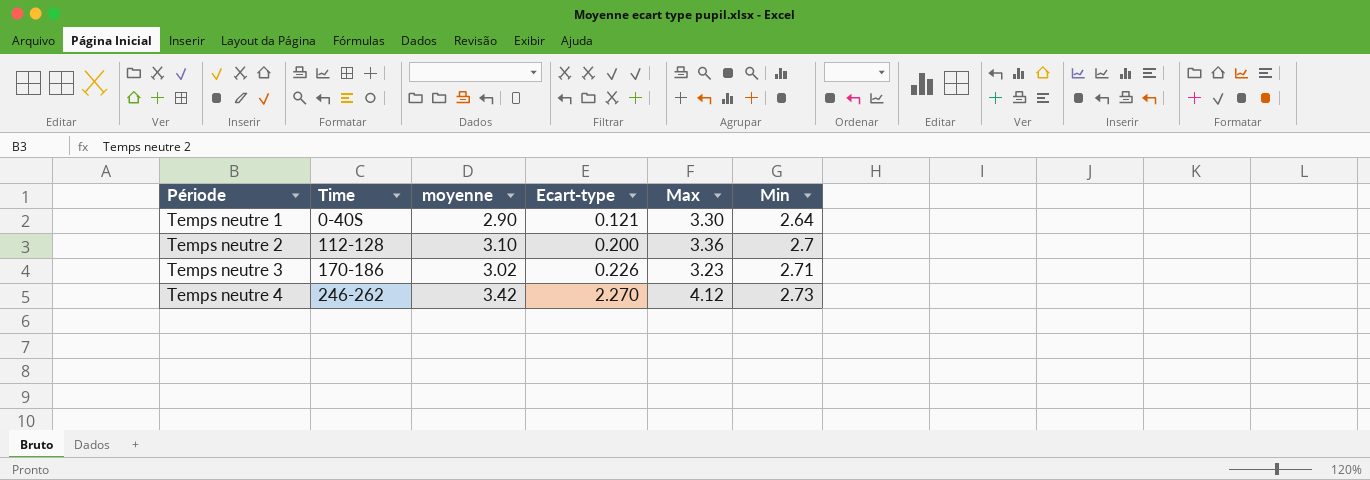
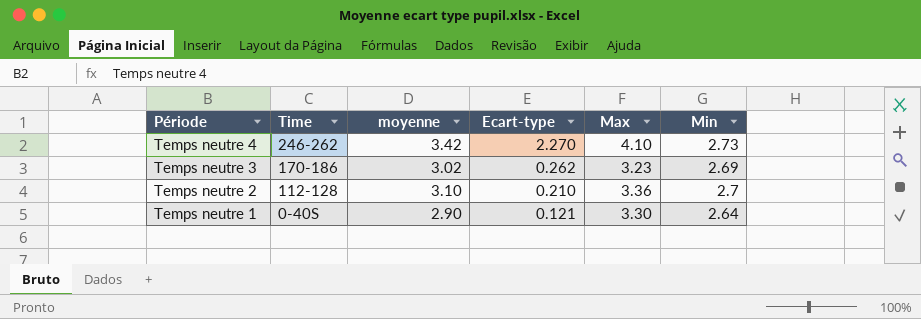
row order: Période ascending -> Période descending
Temps neutre 4 | Max: 4.12 -> 4.10
Temps neutre 3 | Ecart-type: 0.226 -> 0.262
Temps neutre 3 | Min: 2.71 -> 2.69
Temps neutre 2 | Ecart-type: 0.200 -> 0.210

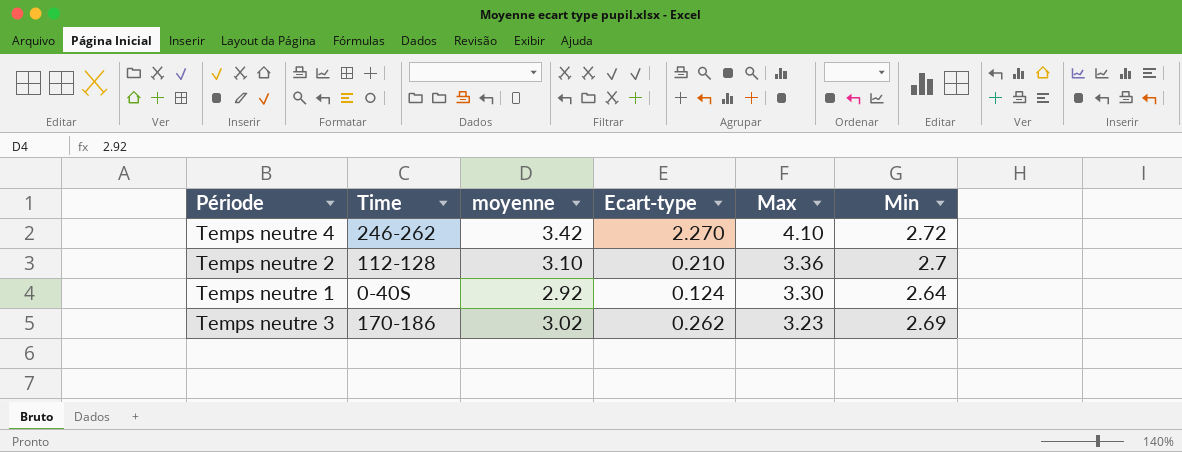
row order: Période descending -> Max descending
Temps neutre 4 | Min: 2.73 -> 2.72
Temps neutre 1 | moyenne: 2.90 -> 2.92
Temps neutre 1 | Ecart-type: 0.121 -> 0.124

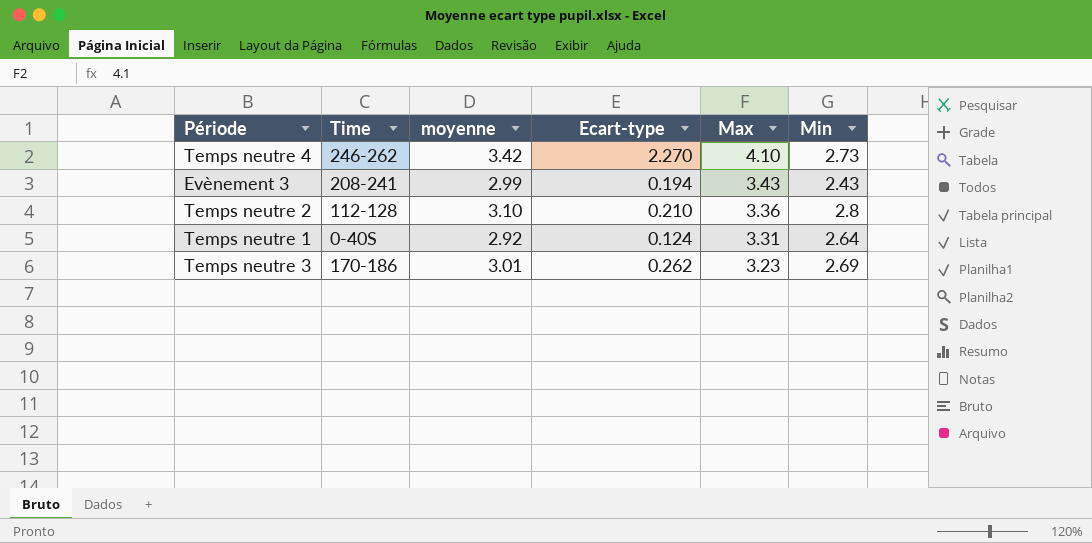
Temps neutre 4 | Min: 2.72 -> 2.73
row Evènement 3: none -> 208-241 | 2.99 | 0.194 | 3.43 | 2.43
Temps neutre 2 | Min: 2.7 -> 2.8
Temps neutre 1 | Max: 3.30 -> 3.31
Temps neutre 3 | moyenne: 3.02 -> 3.01

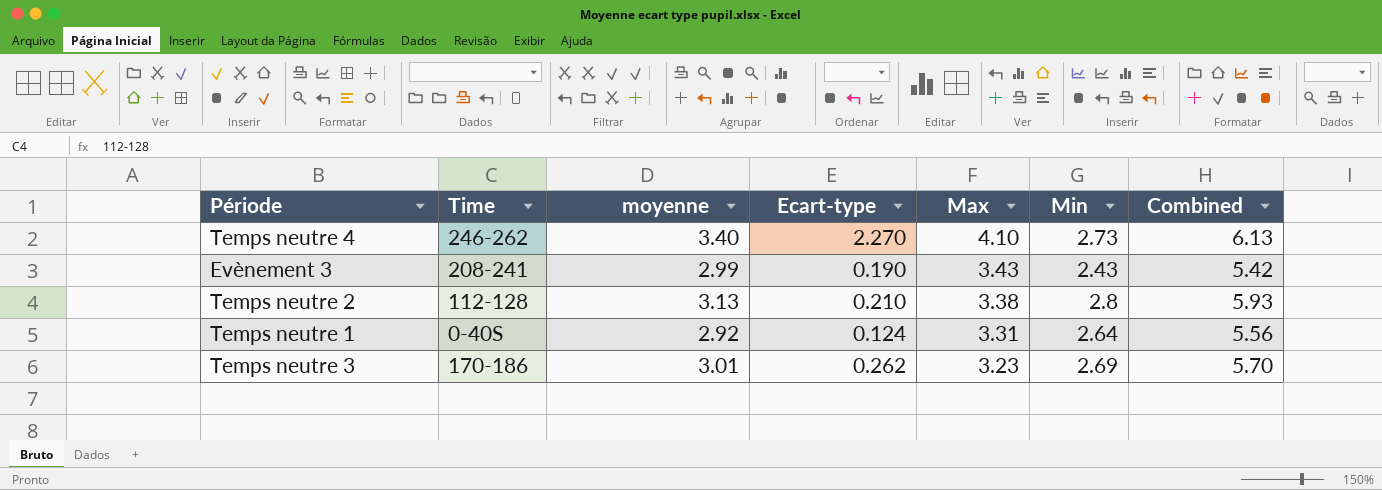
column Combined | formula: none -> [moyenne] + [Min]
Temps neutre 4 | moyenne: 3.42 -> 3.40
Evènement 3 | Ecart-type: 0.194 -> 0.190
Temps neutre 2 | moyenne: 3.10 -> 3.13
Temps neutre 2 | Max: 3.36 -> 3.38

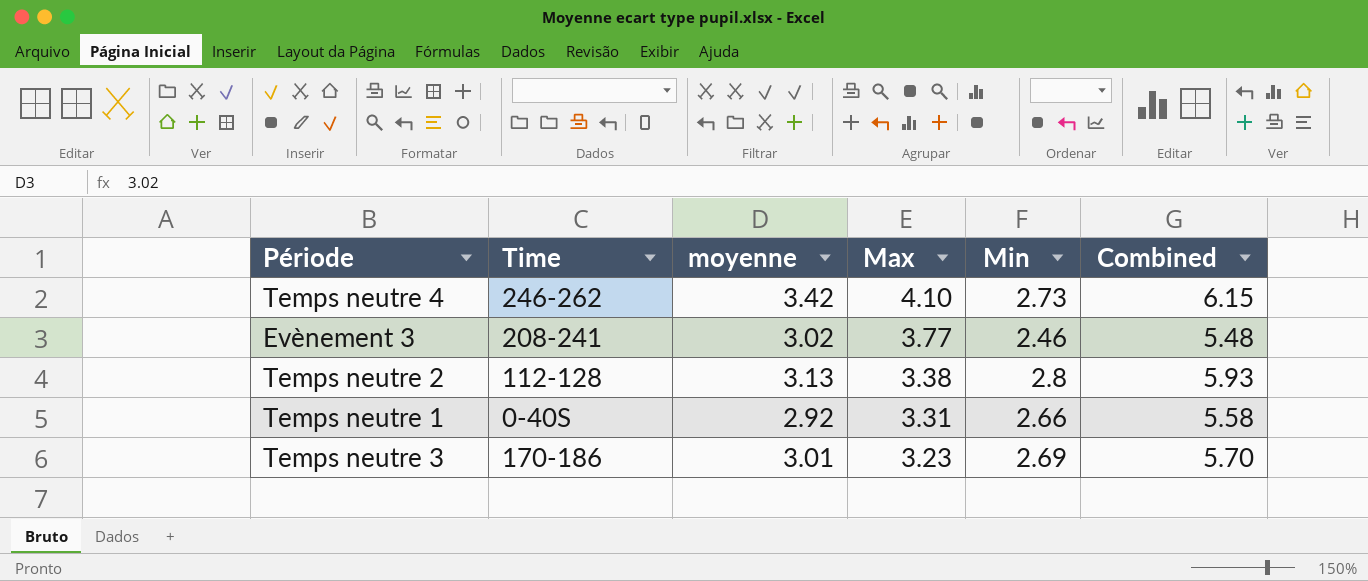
column Ecart-type | position: 4 -> none
Temps neutre 4 | moyenne: 3.40 -> 3.42
Temps neutre 4 | Combined: 6.13 -> 6.15
Evènement 3 | moyenne: 2.99 -> 3.02
Evènement 3 | Max: 3.43 -> 3.77
Evènement 3 | Min: 2.43 -> 2.46
Evènement 3 | Combined: 5.42 -> 5.48
Temps neutre 1 | Min: 2.64 -> 2.66
Temps neutre 1 | Combined: 5.56 -> 5.58

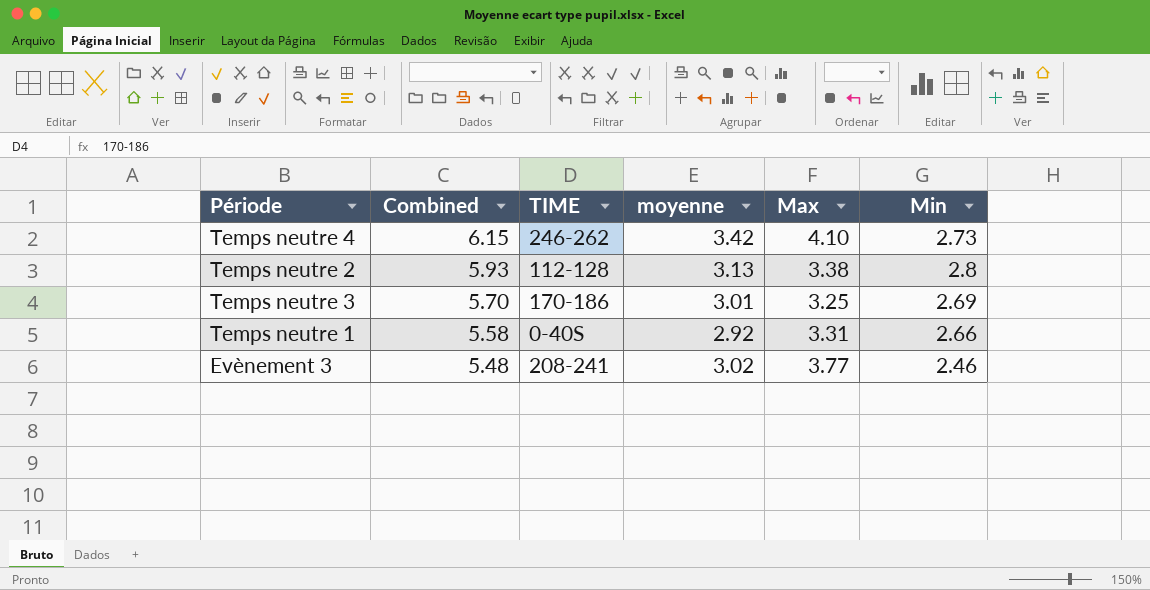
row order: Max descending -> Combined descending
column Combined | position: 6 -> 2
column name: Time -> TIME
Temps neutre 3 | Max: 3.23 -> 3.25

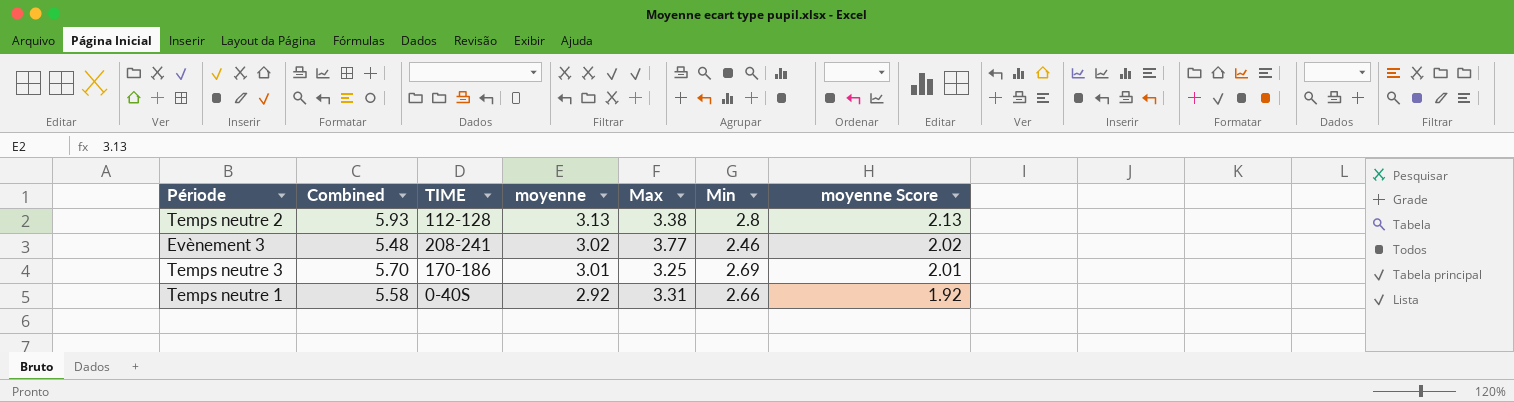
row order: Combined descending -> moyenne descending
column moyenne Score | formula: none -> [moyenne] - 1
row Temps neutre 4: 6.15 | 246-262 | 3.42 | 4.10 | 2.73 -> none

